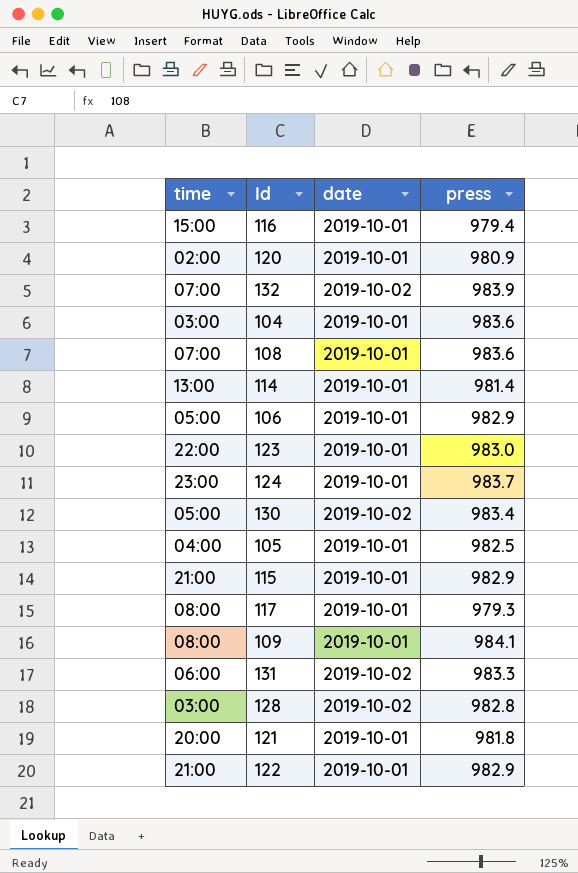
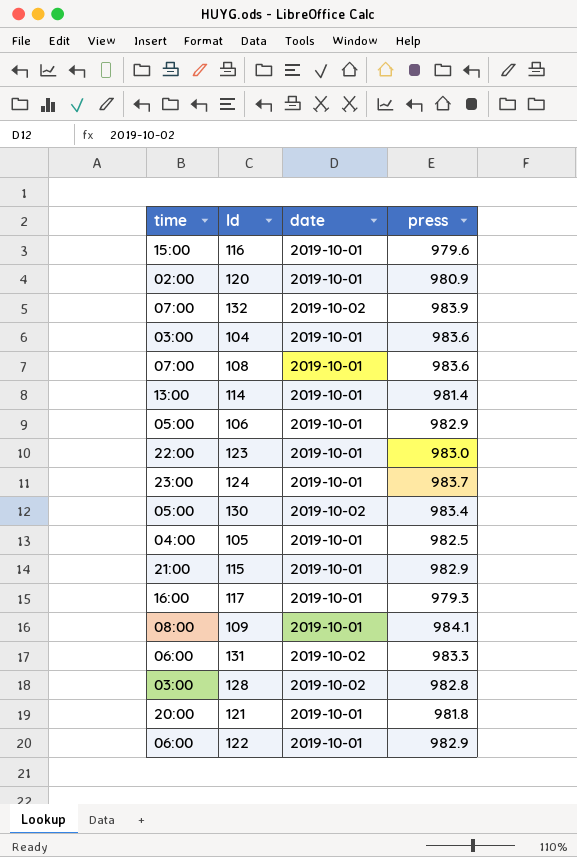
116 | press: 979.4 -> 979.6
117 | time: 08:00 -> 16:00
122 | time: 21:00 -> 06:00

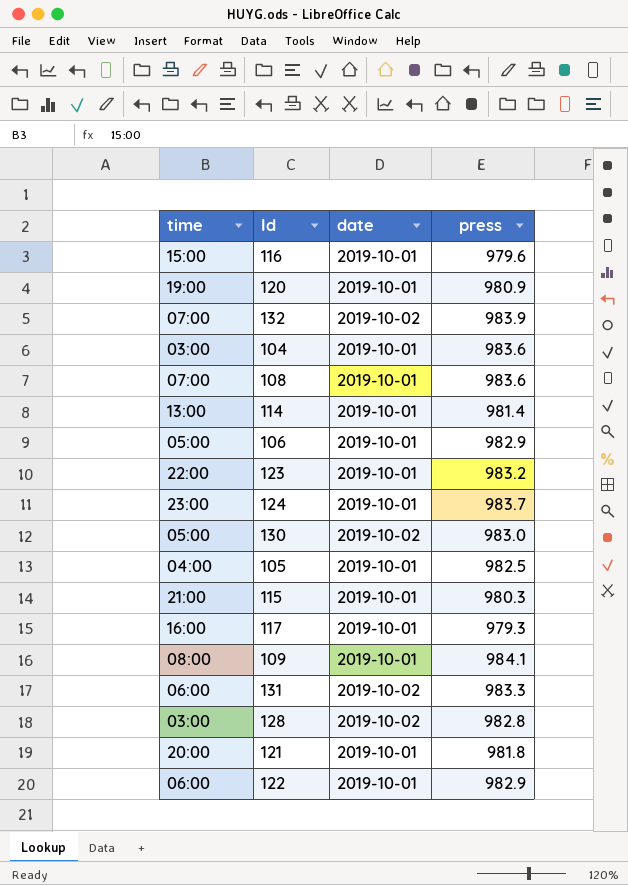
120 | time: 02:00 -> 19:00
123 | press: 983.0 -> 983.2
130 | press: 983.4 -> 983.0
115 | press: 982.9 -> 980.3

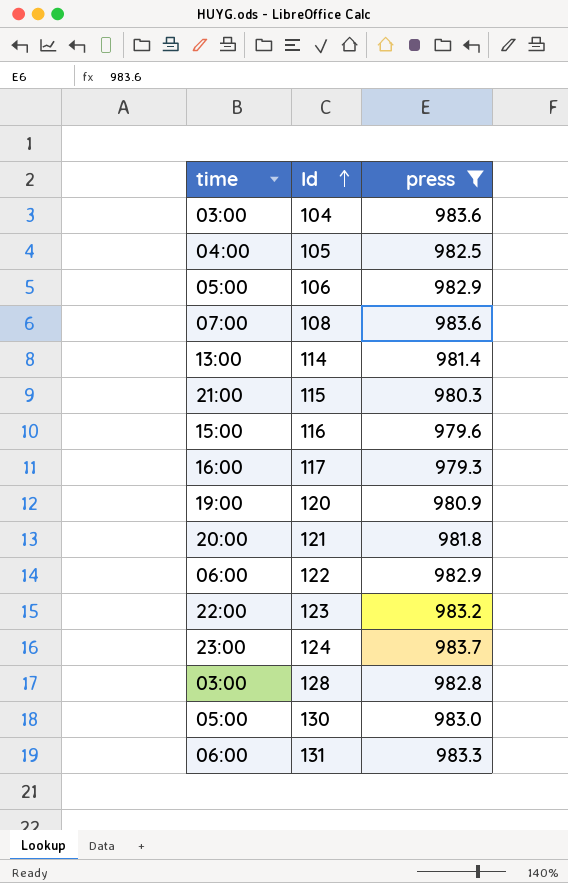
filter: none -> press <= 983.7
row order: none -> Id ascending
column date | position: 3 -> none

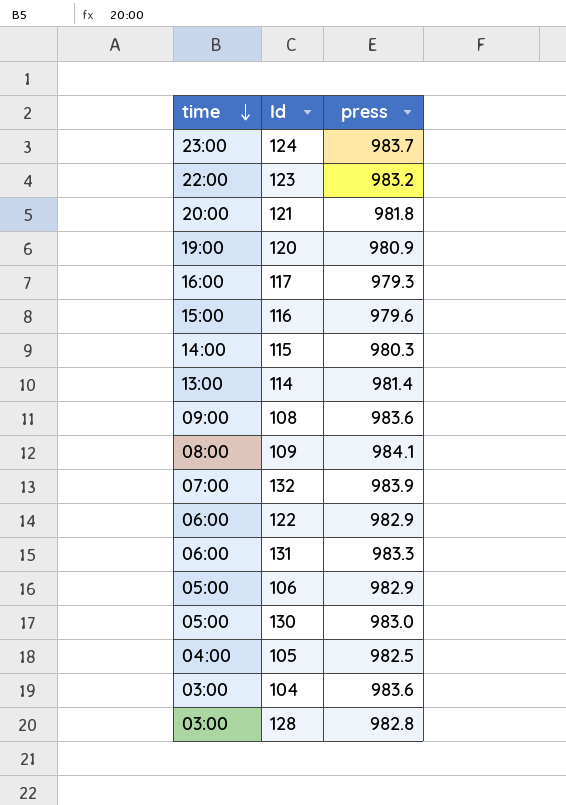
filter: press <= 983.7 -> none
row order: Id ascending -> time descending
115 | time: 21:00 -> 14:00
108 | time: 07:00 -> 09:00

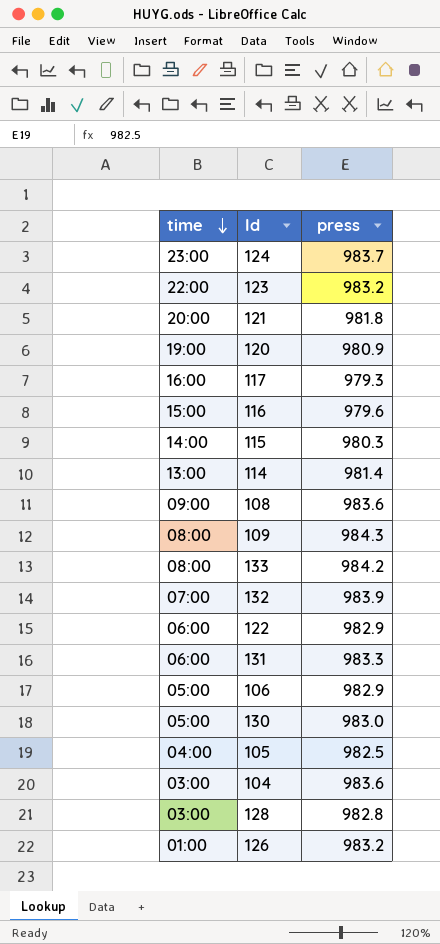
109 | press: 984.1 -> 984.3
row 133: none -> 08:00 | 984.2
row 126: none -> 01:00 | 983.2

